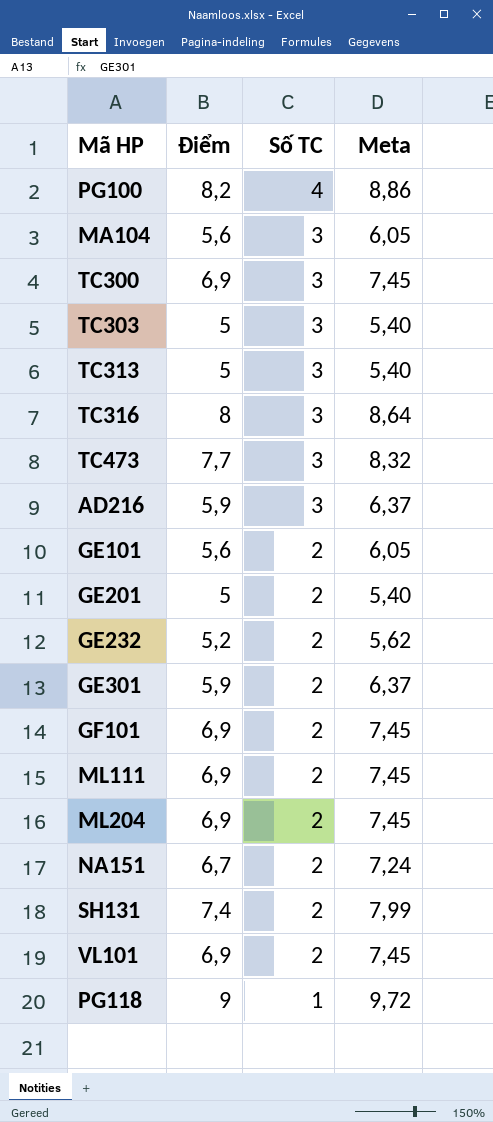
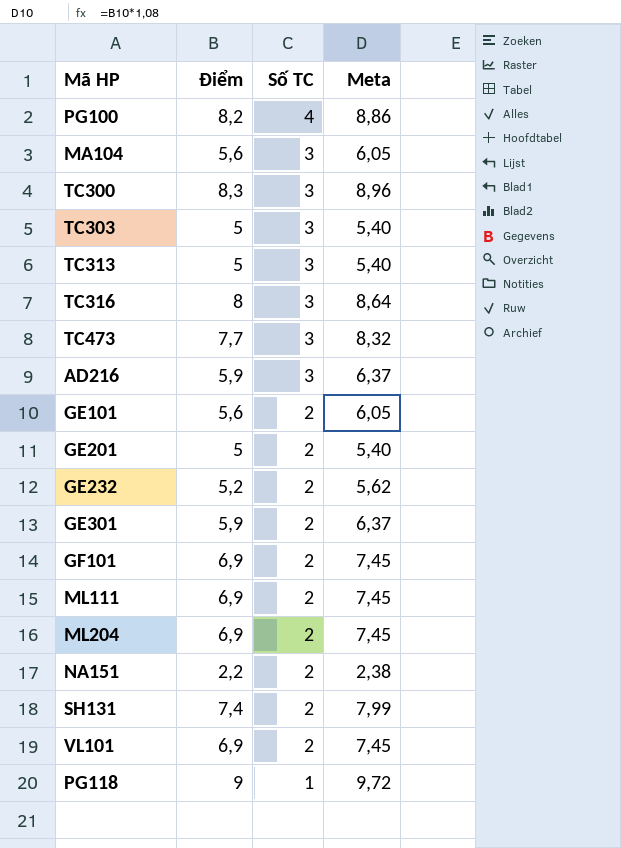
TC300 | Điểm: 6,9 -> 8,3
TC300 | Meta: 7,45 -> 8,96
NA151 | Điểm: 6,7 -> 2,2
NA151 | Meta: 7,24 -> 2,38

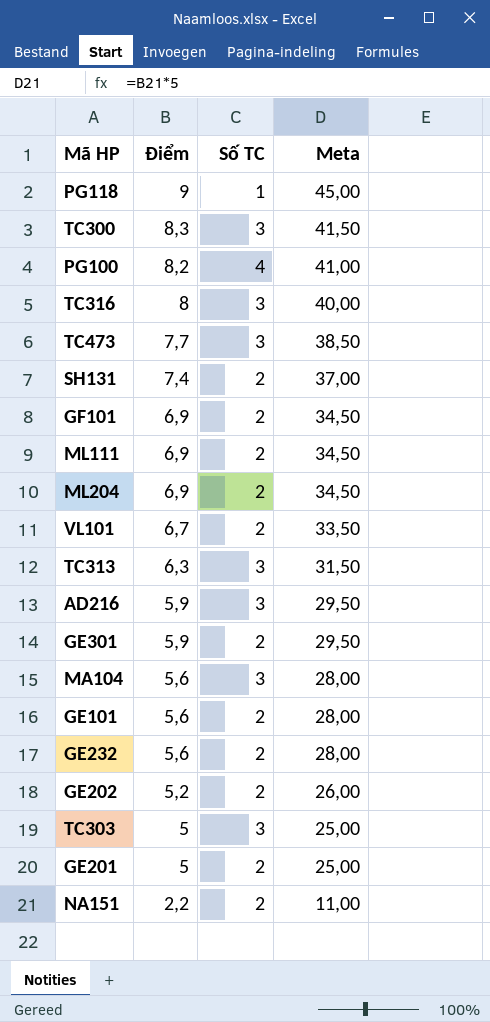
row order: Số TC descending -> Điểm descending
column Meta | formula: [Điểm] * 1,08 -> [Điểm] * 5
VL101 | Điểm: 6,9 -> 6,7
TC313 | Điểm: 5 -> 6,3
GE232 | Điểm: 5,2 -> 5,6
row GE202: none -> 5,2 | 2 | 26,00

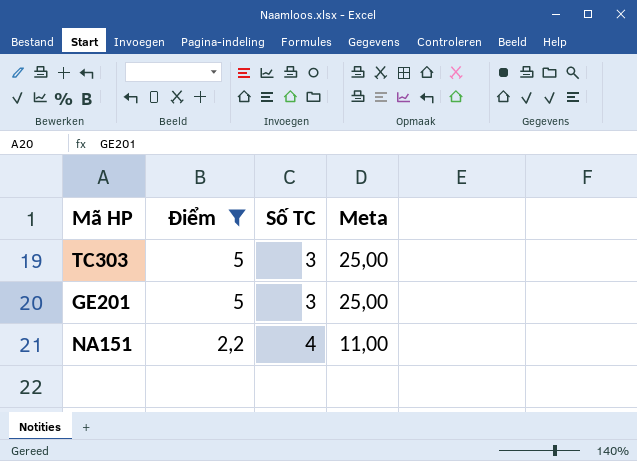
filter: none -> Điểm <= 5
GE201 | Số TC: 2 -> 3
NA151 | Số TC: 2 -> 4

